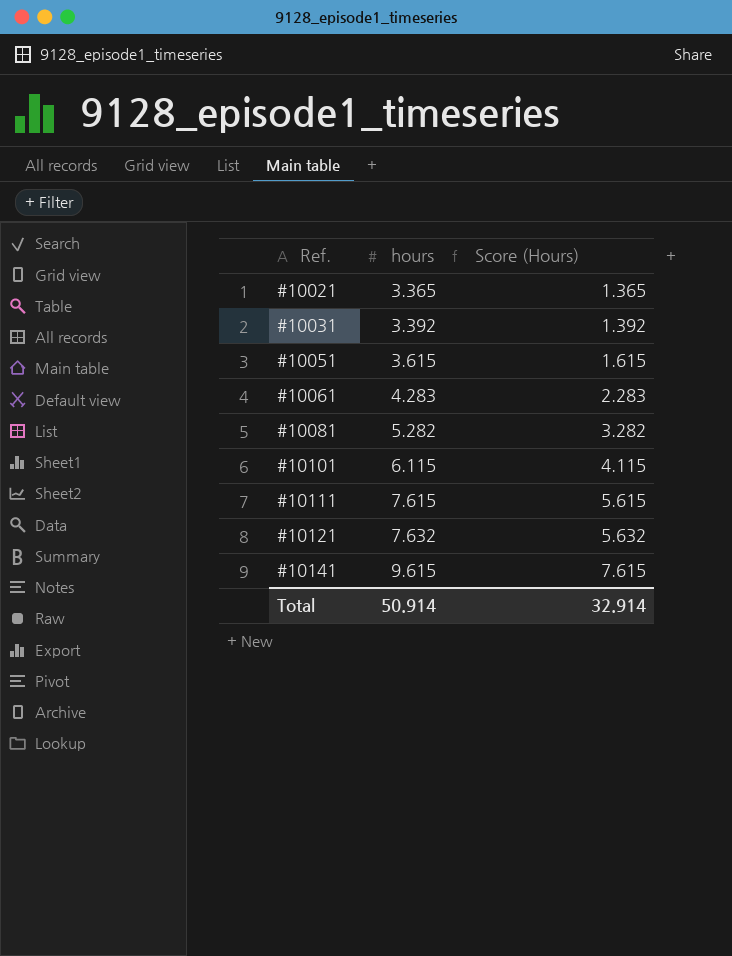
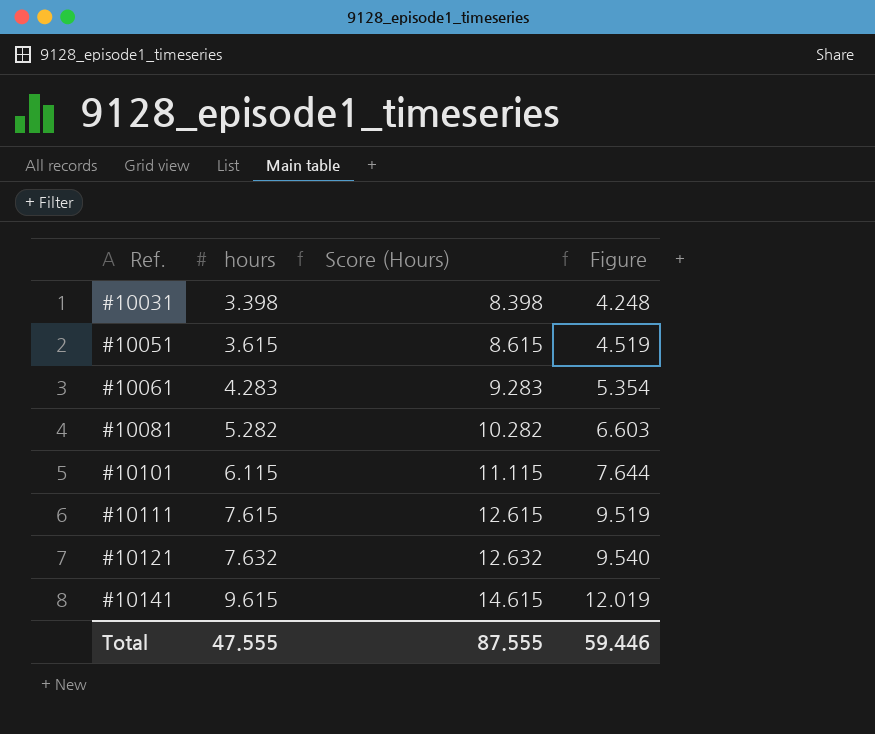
column Score (Hours) | formula: [hours] - 2 -> [hours] + 5
column Figure | formula: none -> [hours] * 1.25
row #10021: 3.365 | 1.365 -> none
#10031 | hours: 3.392 -> 3.398
Total | hours: 50.914 -> 47.555
Total | Score (Hours): 32.914 -> 87.555

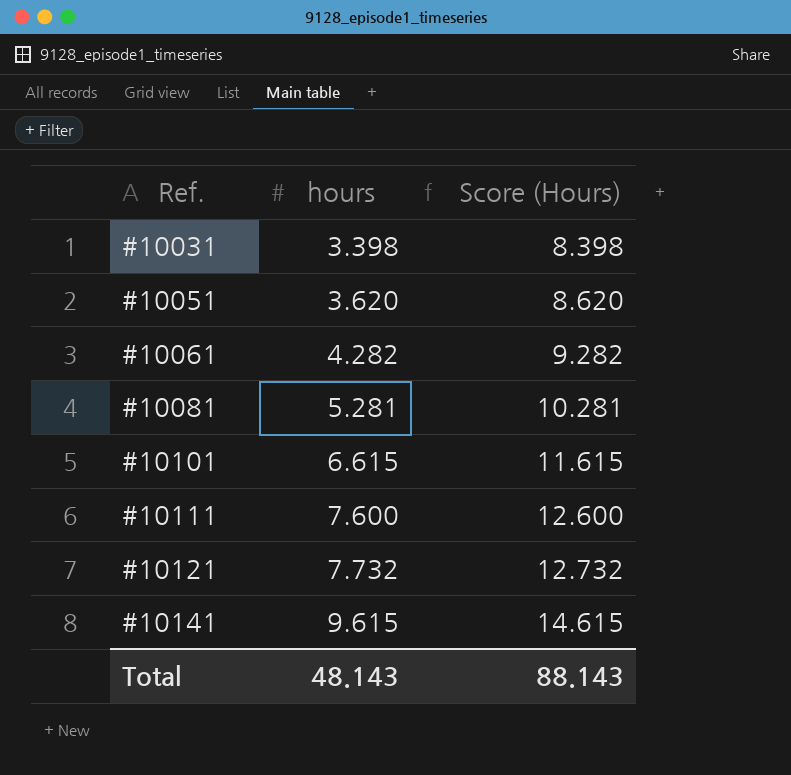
column Figure | formula: [hours] * 1.25 -> none
#10051 | hours: 3.615 -> 3.620
#10051 | Score (Hours): 8.615 -> 8.620
#10061 | hours: 4.283 -> 4.282
#10061 | Score (Hours): 9.283 -> 9.282
#10081 | hours: 5.282 -> 5.281
#10081 | Score (Hours): 10.282 -> 10.281
#10101 | hours: 6.115 -> 6.615
#10101 | Score (Hours): 11.115 -> 11.615
#10111 | hours: 7.615 -> 7.600
#10111 | Score (Hours): 12.615 -> 12.600
#10121 | hours: 7.632 -> 7.732
#10121 | Score (Hours): 12.632 -> 12.732
Total | hours: 47.555 -> 48.143
Total | Score (Hours): 87.555 -> 88.143

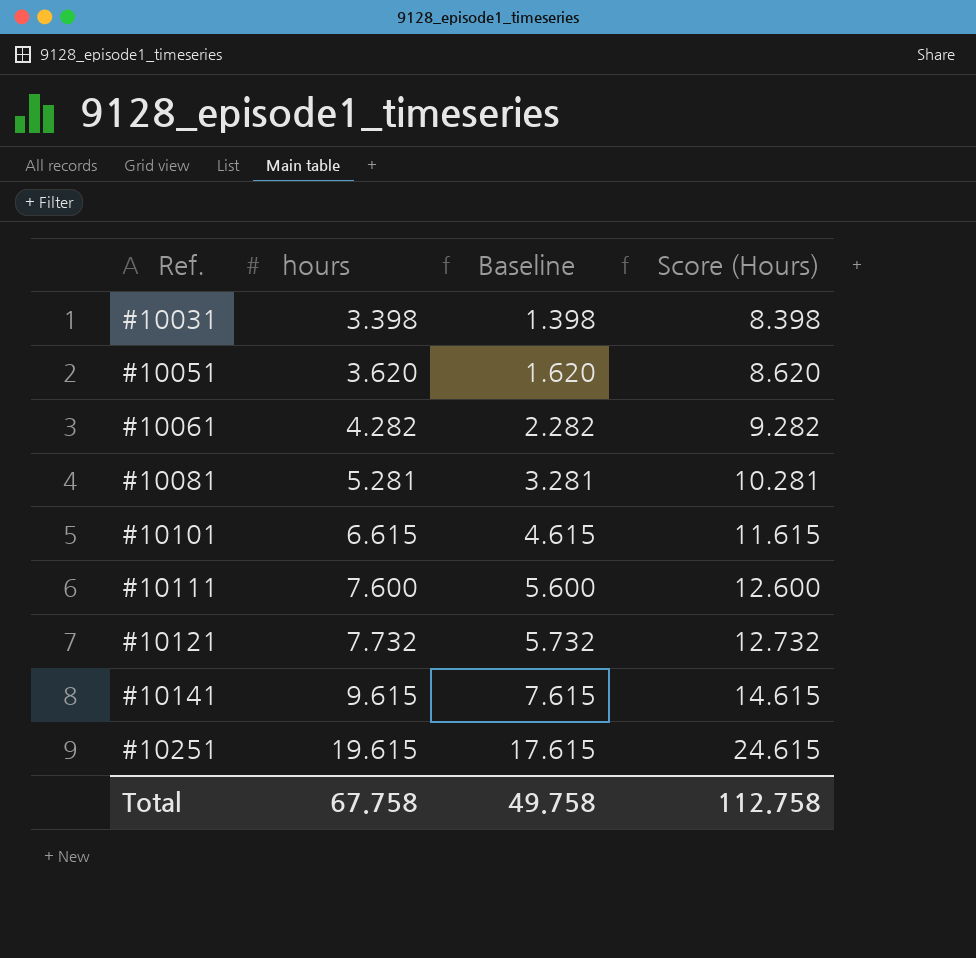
column Baseline | formula: none -> [hours] - 2
row #10251: none -> 19.615 | 17.615 | 24.615
Total | hours: 48.143 -> 67.758
Total | Score (Hours): 88.143 -> 112.758

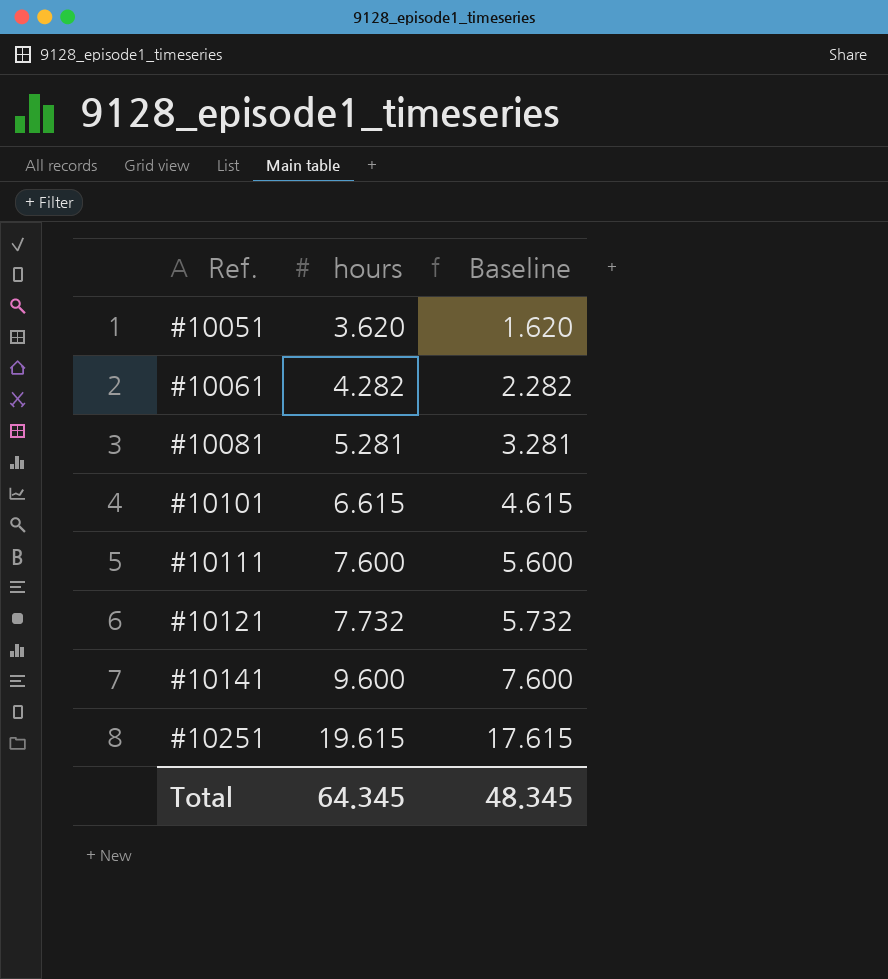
column Score (Hours) | formula: [hours] + 5 -> none
row #10031: 3.398 | 1.398 | 8.398 -> none
#10141 | hours: 9.615 -> 9.600
#10141 | Baseline: 7.615 -> 7.600
Total | hours: 67.758 -> 64.345
Total | Baseline: 49.758 -> 48.345

